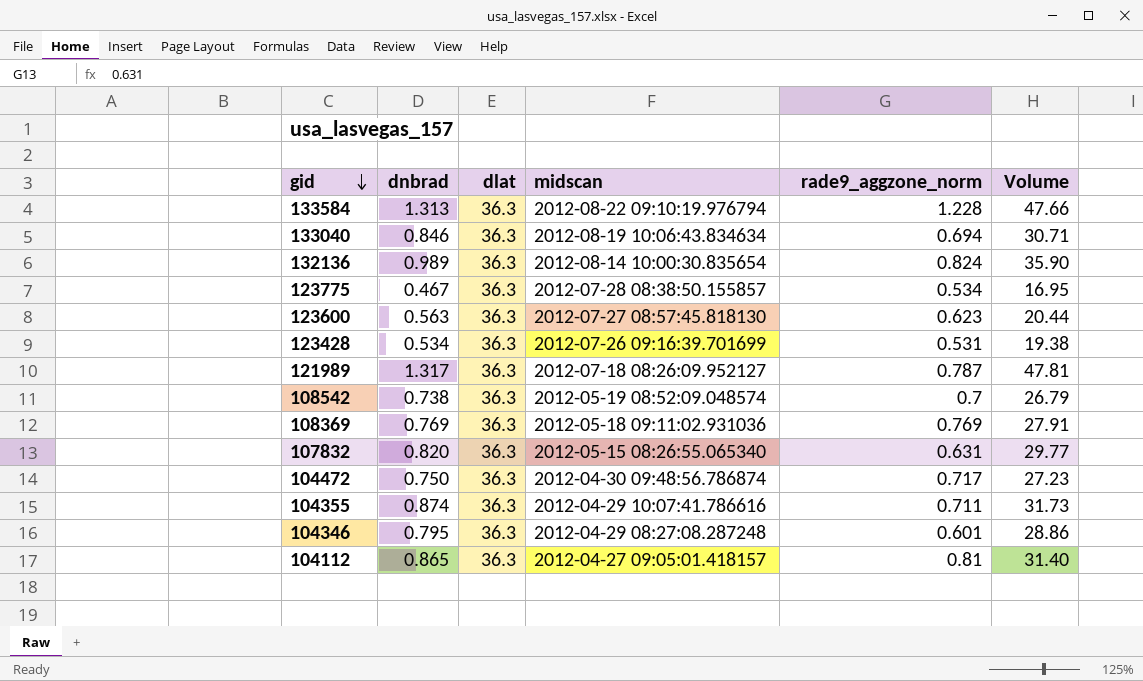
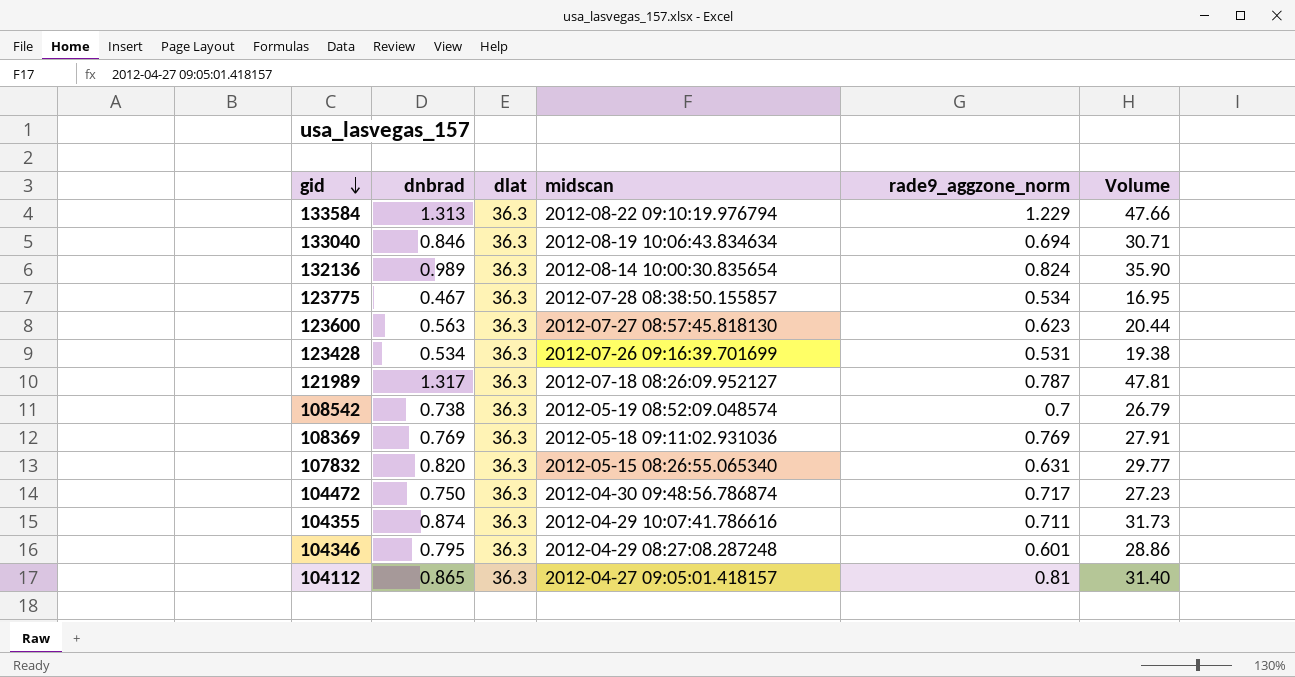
133584 | rade9_aggzone_norm: 1.228 -> 1.229

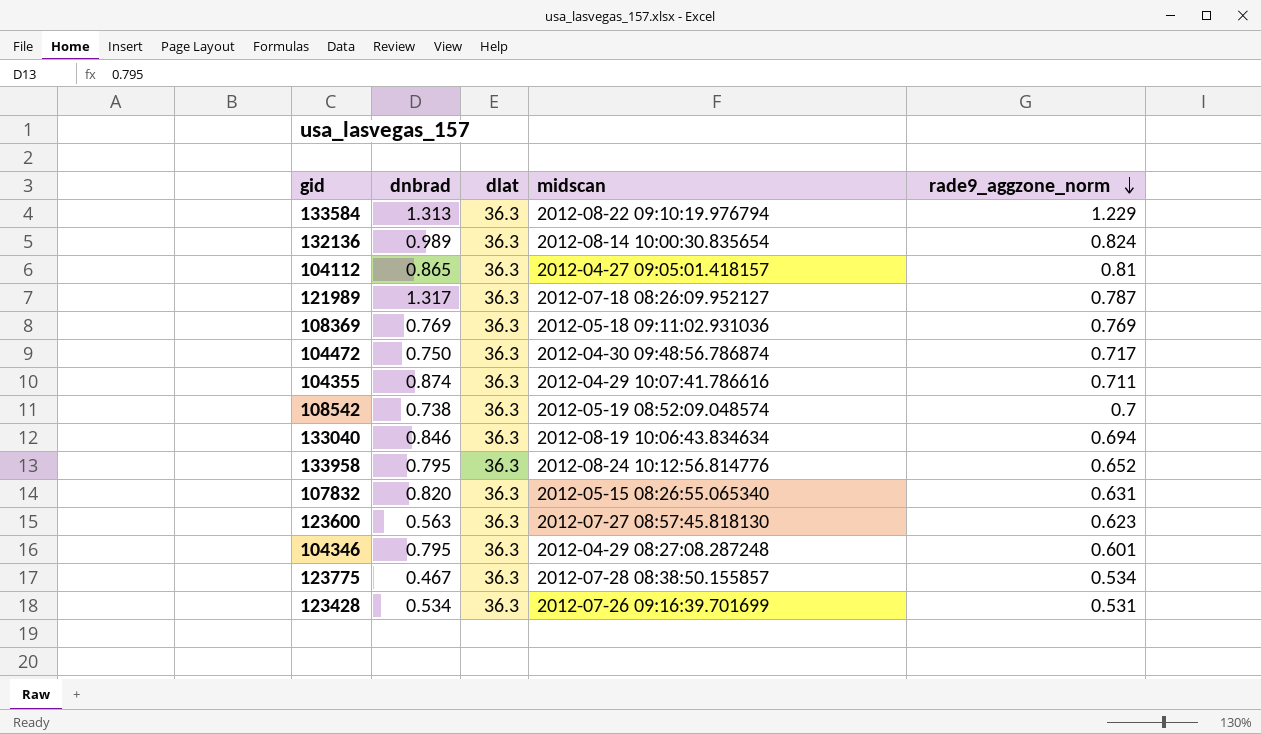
row order: gid descending -> rade9_aggzone_norm descending
column Volume | formula: [dnbrad] * [dlat] -> none
row 133958: none -> 0.795 | 36.3 | 2012-08-24 10:12:56.814776 | 0.652

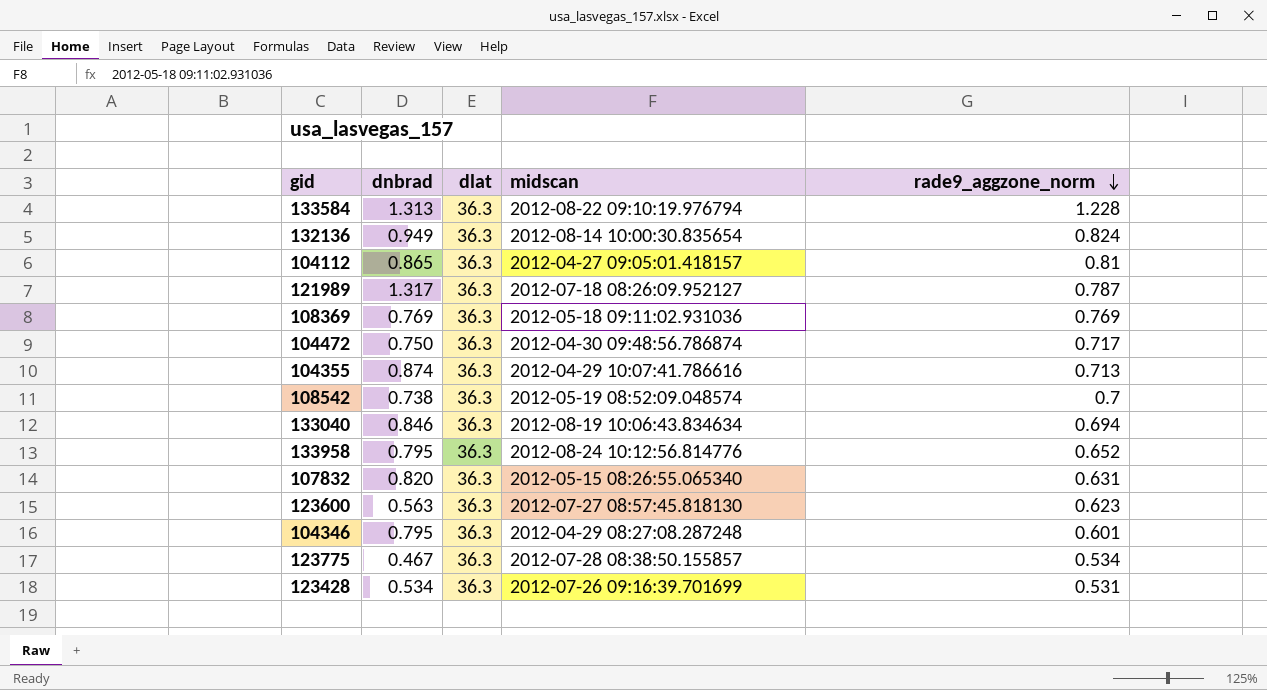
133584 | rade9_aggzone_norm: 1.229 -> 1.228
132136 | dnbrad: 0.989 -> 0.949
104355 | rade9_aggzone_norm: 0.711 -> 0.713

